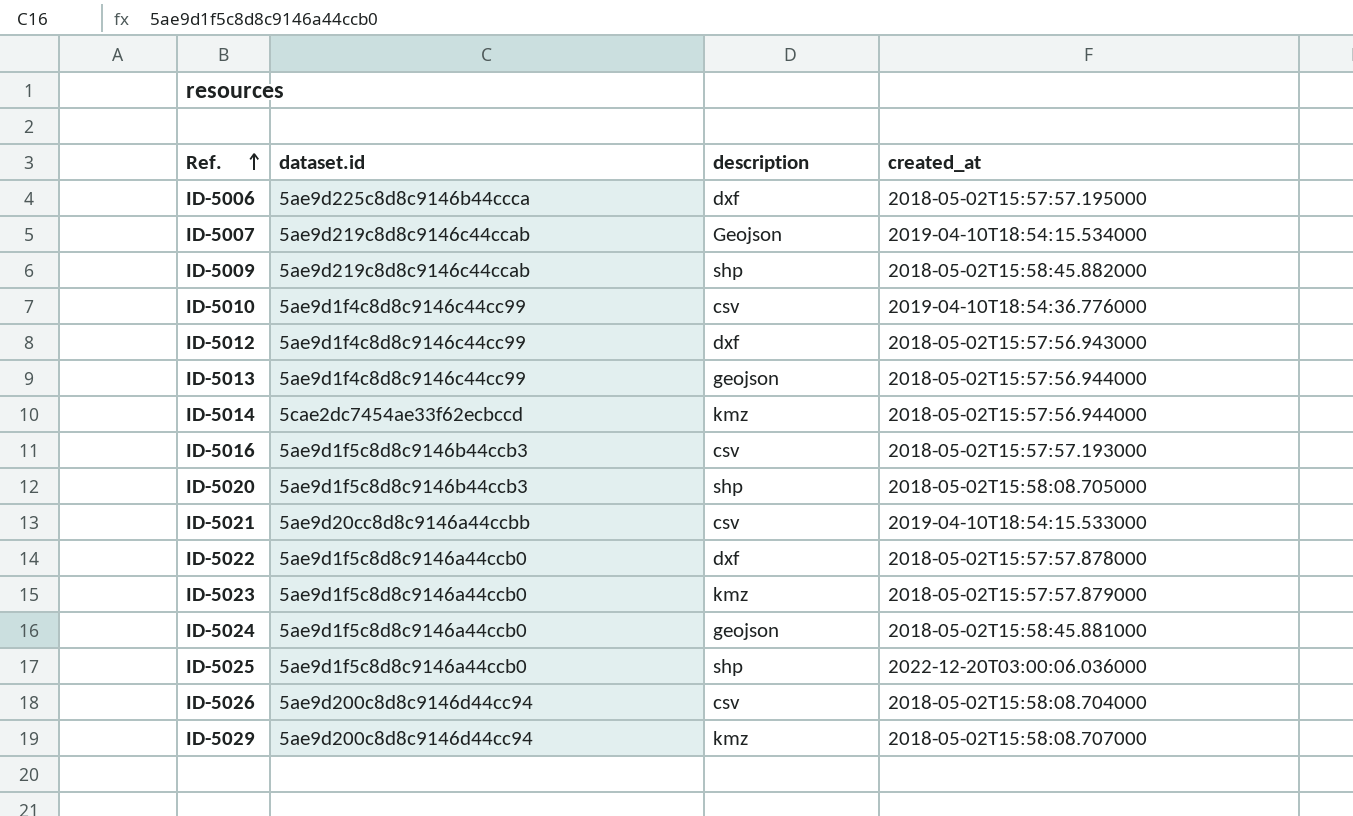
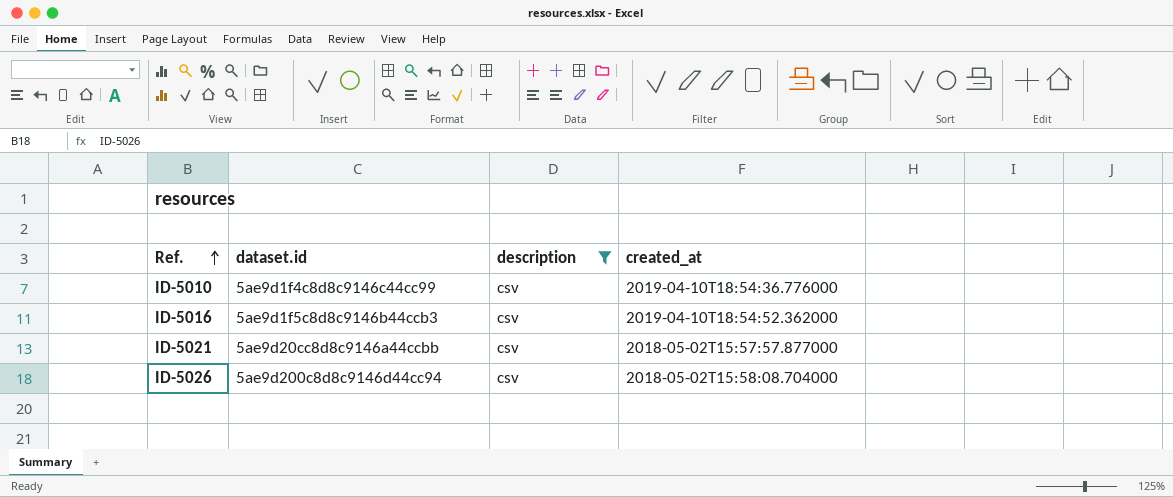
filter: none -> description = csv
ID-5016 | created_at: 2018-05-02T15:57:57.193000 -> 2019-04-10T18:54:52.362000
ID-5021 | created_at: 2019-04-10T18:54:15.533000 -> 2018-05-02T15:57:57.877000

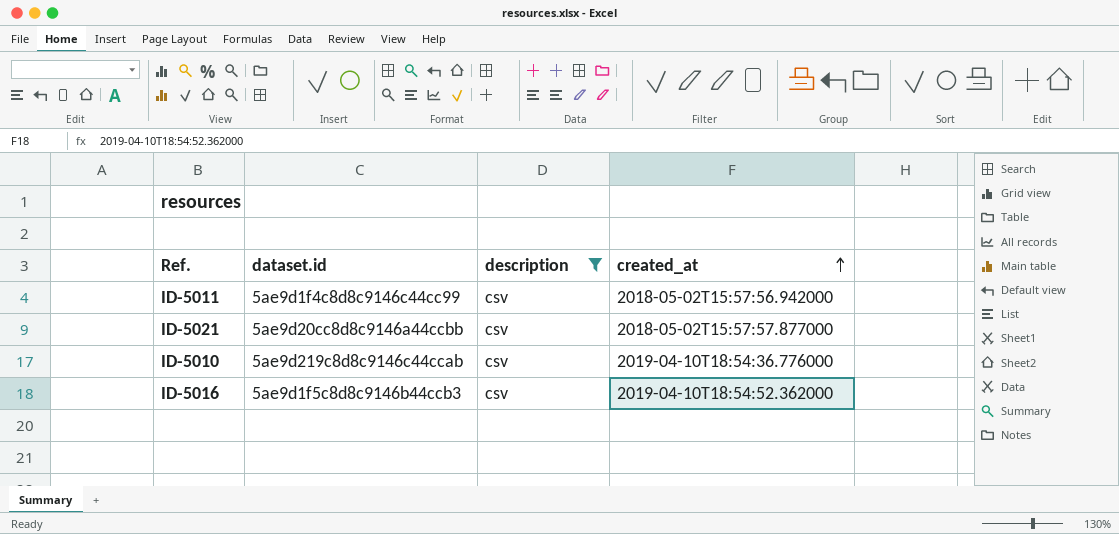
row order: Ref. ascending -> created_at ascending
row ID-5026: 5ae9d200c8d8c9146d44cc94 | csv | 2018-05-02T15:58:08.704000 -> none
row ID-5011: none -> 5ae9d1f4c8d8c9146c44cc99 | csv | 2018-05-02T15:57:56.942000
ID-5010 | dataset.id: 5ae9d1f4c8d8c9146c44cc99 -> 5ae9d219c8d8c9146c44ccab

